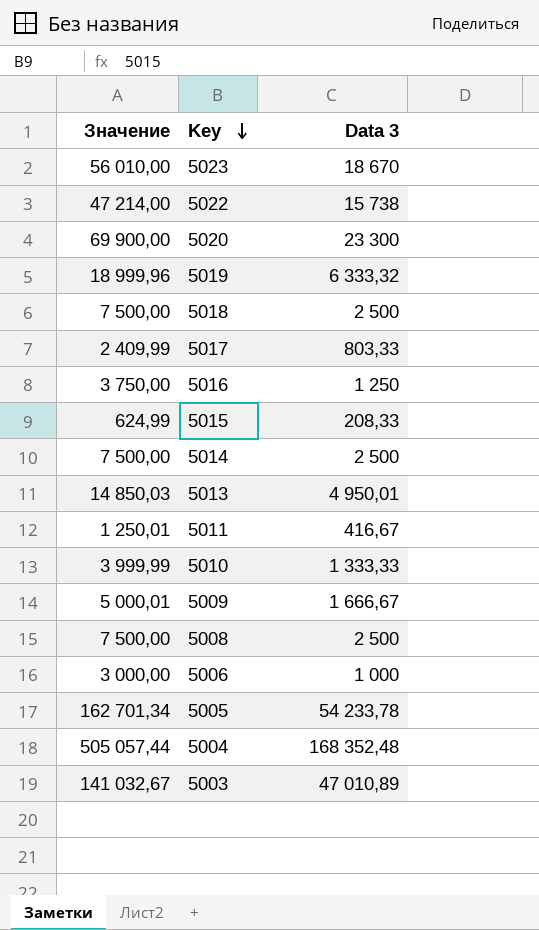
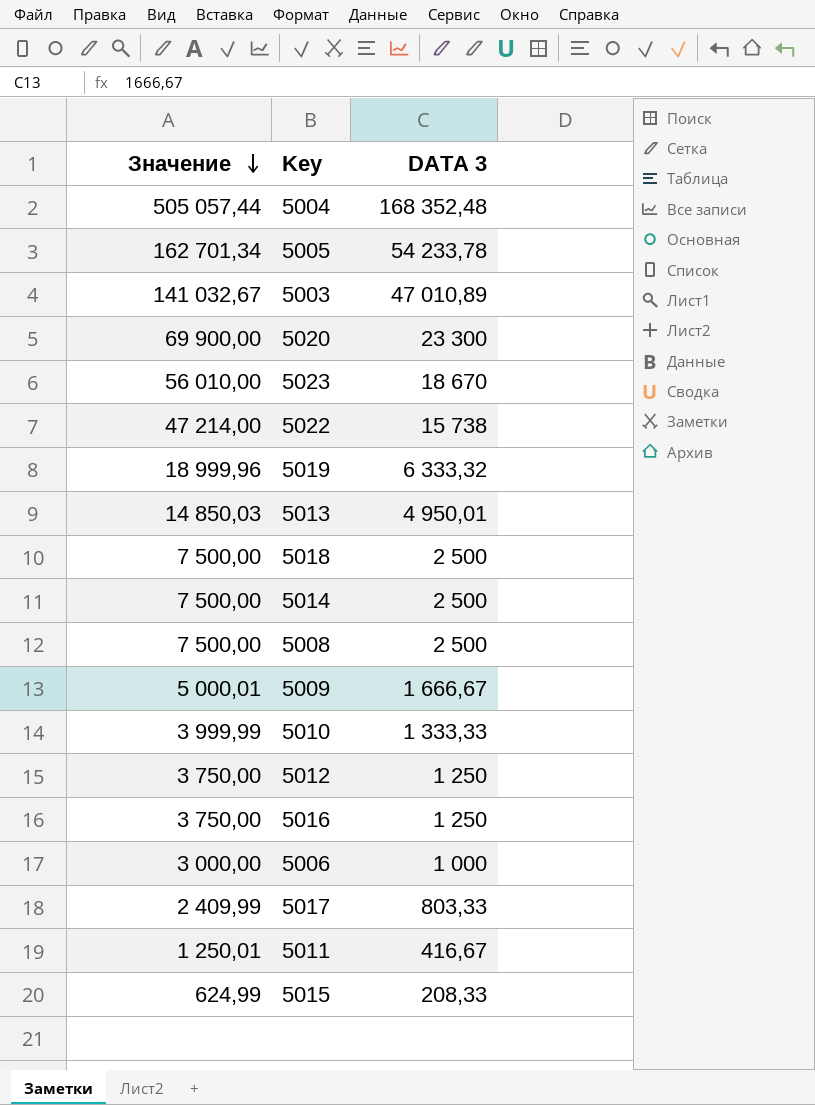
row order: Key descending -> Значение descending
column name: Data 3 -> DATA 3
row 5012: none -> 3 750,00 | 1 250

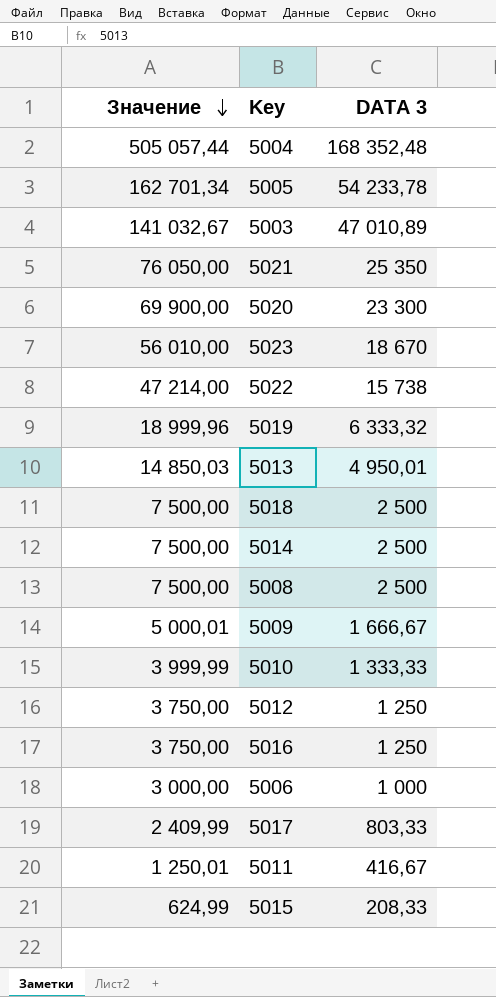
row 5021: none -> 76 050,00 | 25 350

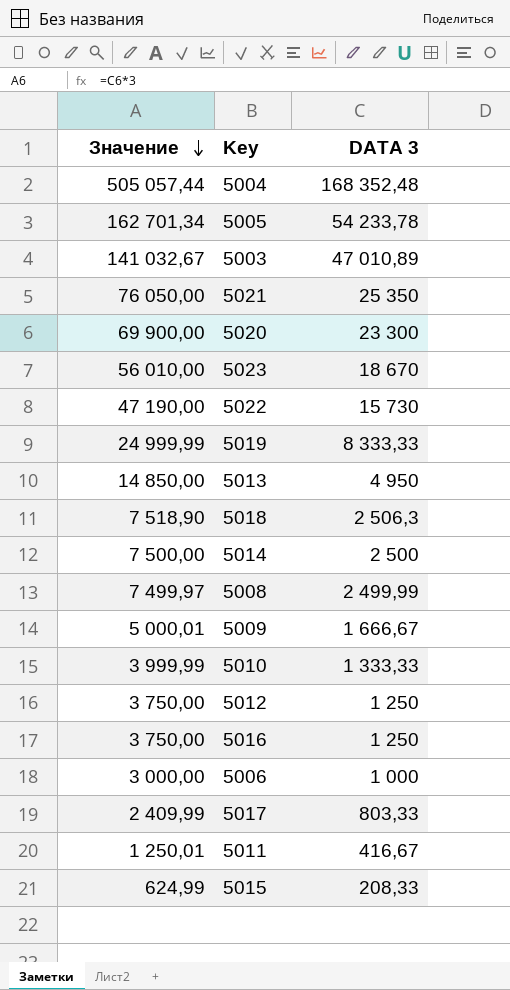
5022 | Значение: 47 214,00 -> 47 190,00
5022 | DATA 3: 15 738 -> 15 730
5019 | Значение: 18 999,96 -> 24 999,99
5019 | DATA 3: 6 333,32 -> 8 333,33
5013 | Значение: 14 850,03 -> 14 850,00
5013 | DATA 3: 4 950,01 -> 4 950
5018 | Значение: 7 500,00 -> 7 518,90
5018 | DATA 3: 2 500 -> 2 506,3
5008 | Значение: 7 500,00 -> 7 499,97
5008 | DATA 3: 2 500 -> 2 499,99

